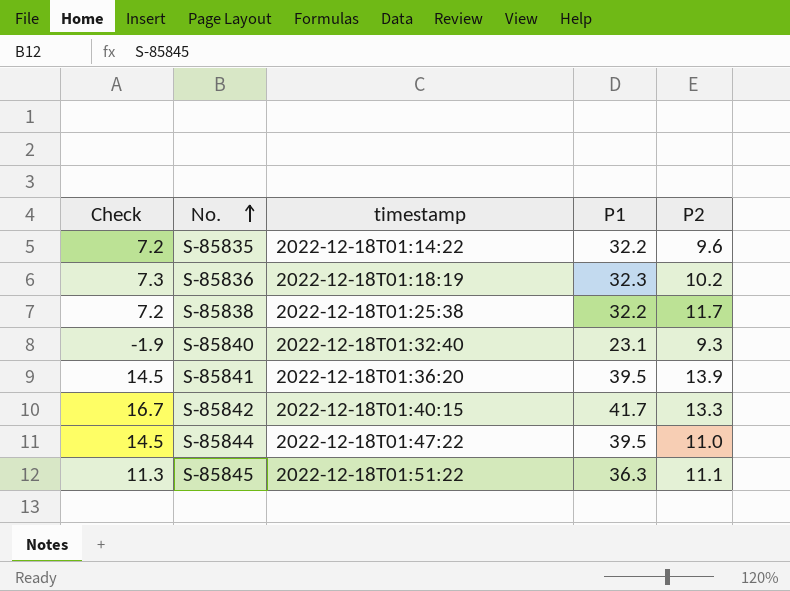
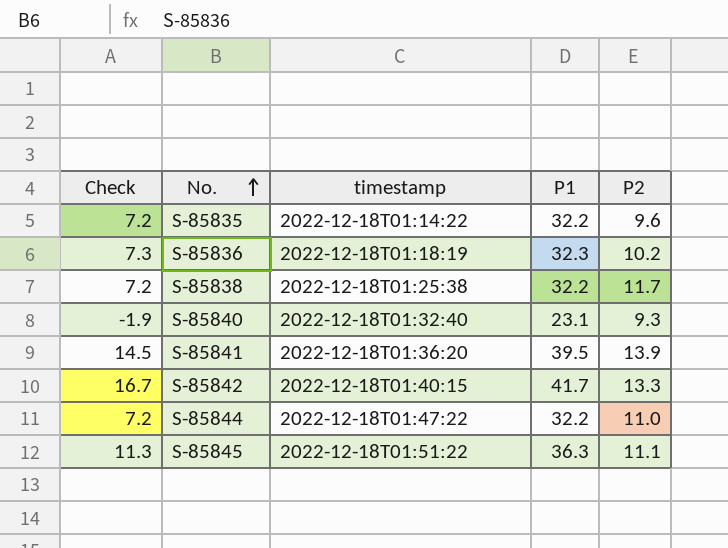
S-85844 | Check: 14.5 -> 7.2
S-85844 | P1: 39.5 -> 32.2

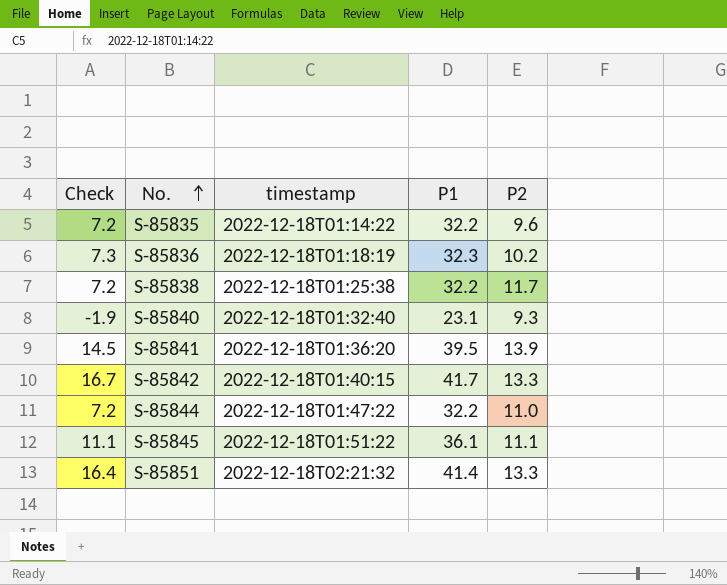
S-85845 | Check: 11.3 -> 11.1
S-85845 | P1: 36.3 -> 36.1
row S-85851: none -> 16.4 | 2022-12-18T02:21:32 | 41.4 | 13.3

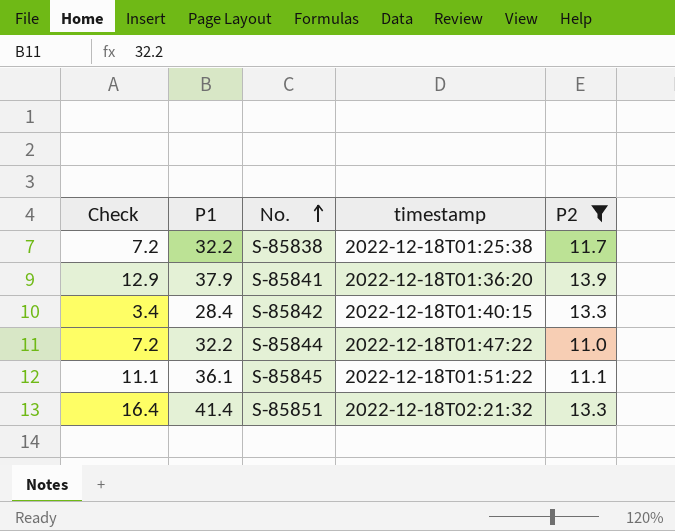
filter: none -> P2 >= 11.0
column P1 | position: 4 -> 2
S-85841 | Check: 14.5 -> 12.9
S-85841 | P1: 39.5 -> 37.9
S-85842 | Check: 16.7 -> 3.4
S-85842 | P1: 41.7 -> 28.4

